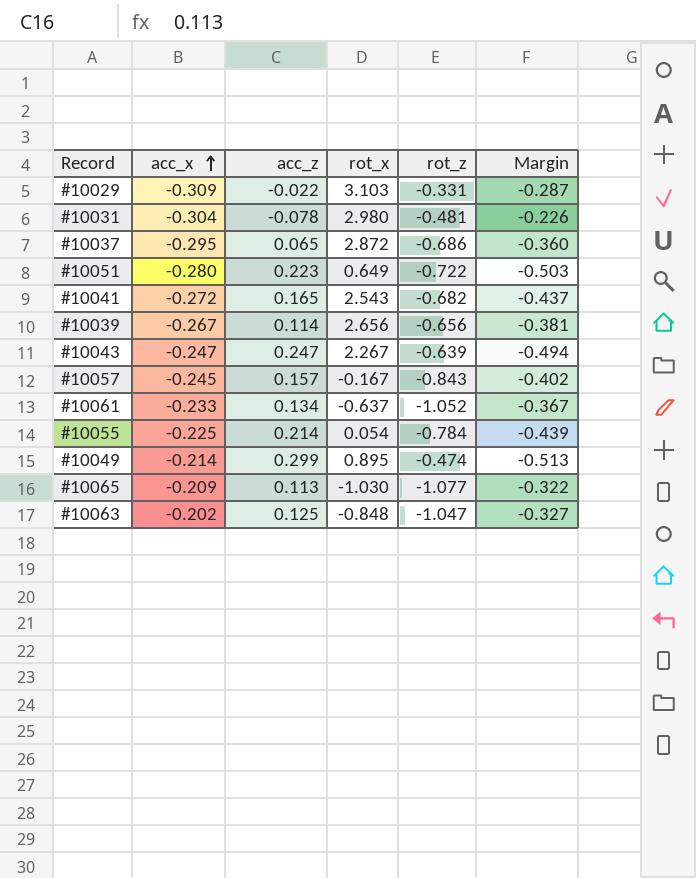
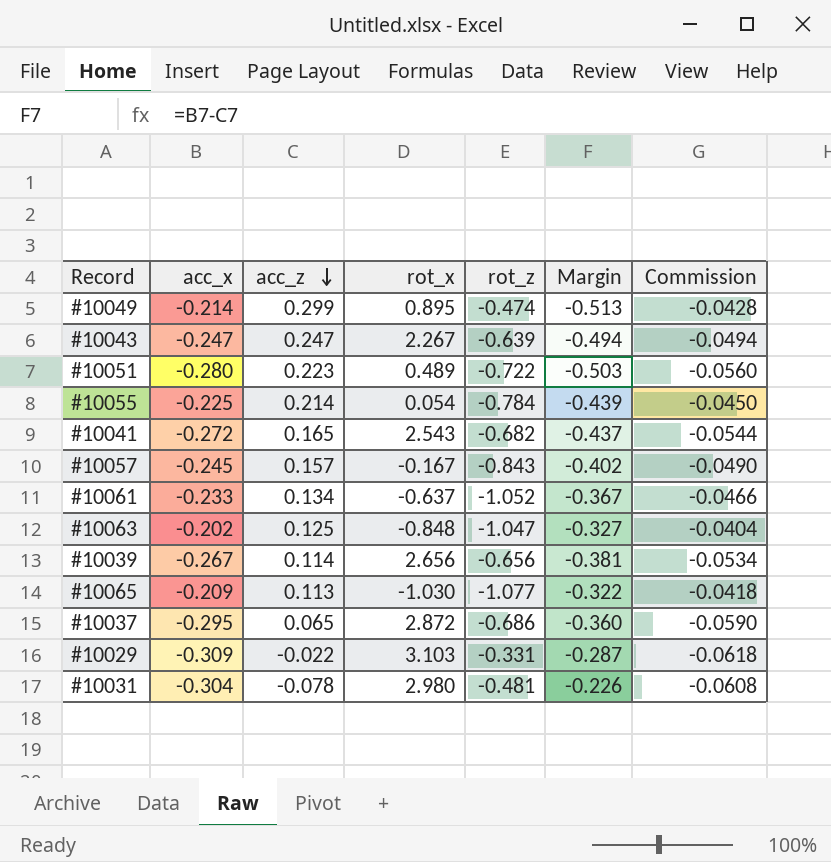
row order: acc_x ascending -> acc_z descending
column Commission | formula: none -> [acc_x] * 0.2
#10051 | rot_x: 0.649 -> 0.489

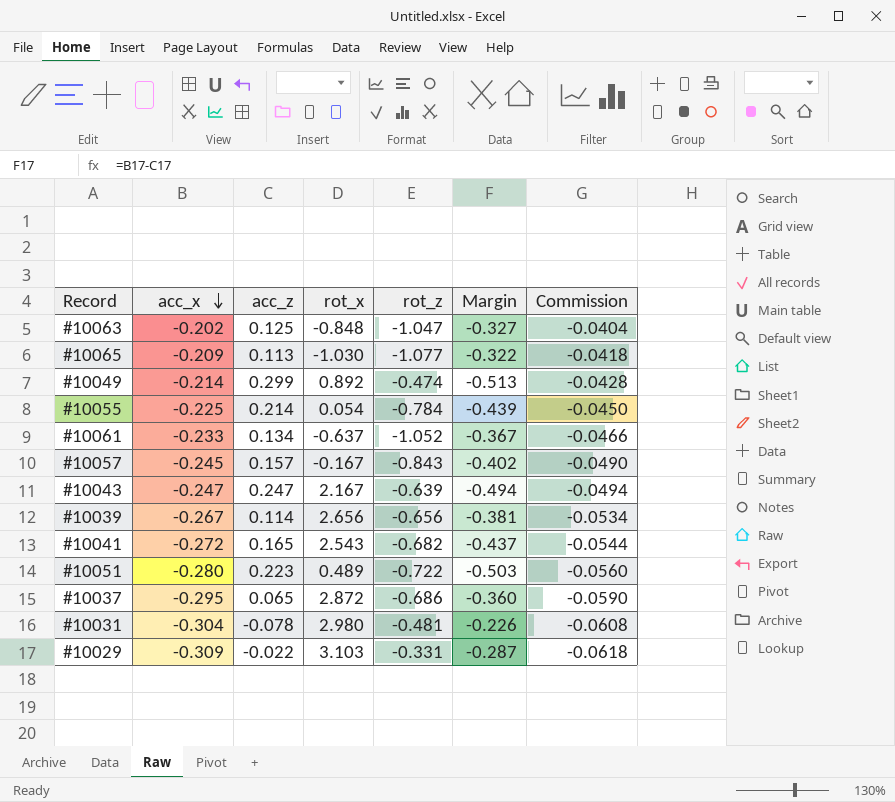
row order: acc_z descending -> acc_x descending
#10049 | rot_x: 0.895 -> 0.892
#10043 | rot_x: 2.267 -> 2.167

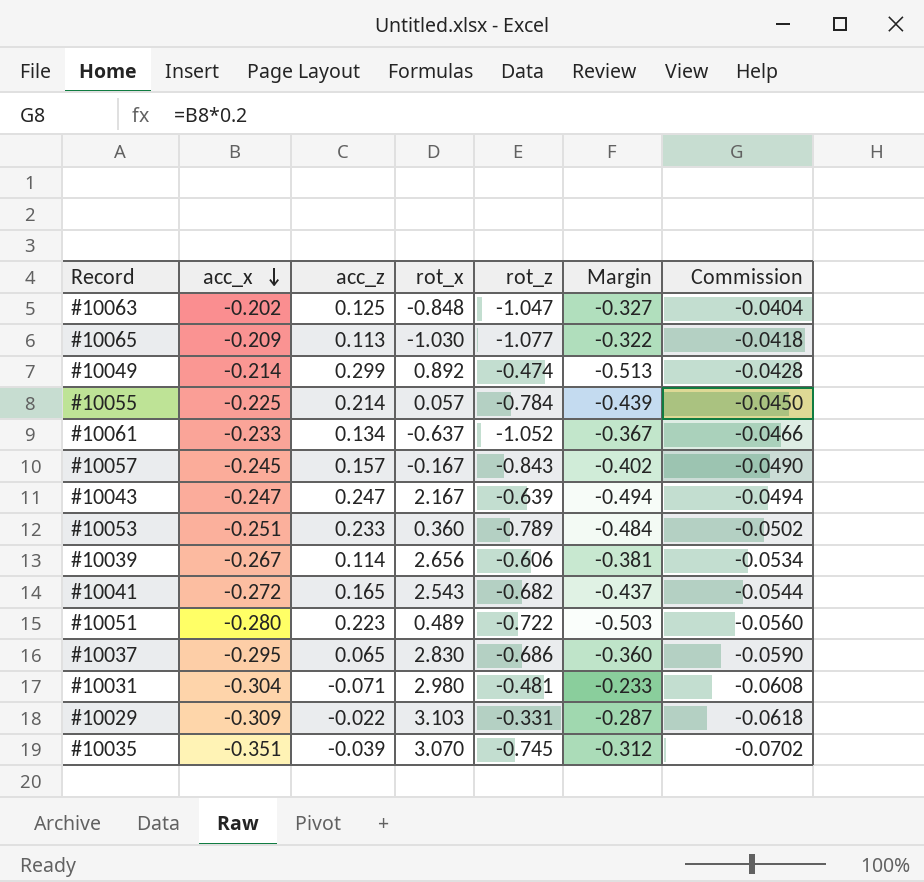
#10055 | rot_x: 0.054 -> 0.057
row #10053: none -> -0.251 | 0.233 | 0.360 | -0.789 | -0.484 | -0.0502
#10039 | rot_z: -0.656 -> -0.606
#10037 | rot_x: 2.872 -> 2.830
#10031 | acc_z: -0.078 -> -0.071
#10031 | Margin: -0.226 -> -0.233
row #10035: none -> -0.351 | -0.039 | 3.070 | -0.745 | -0.312 | -0.0702

